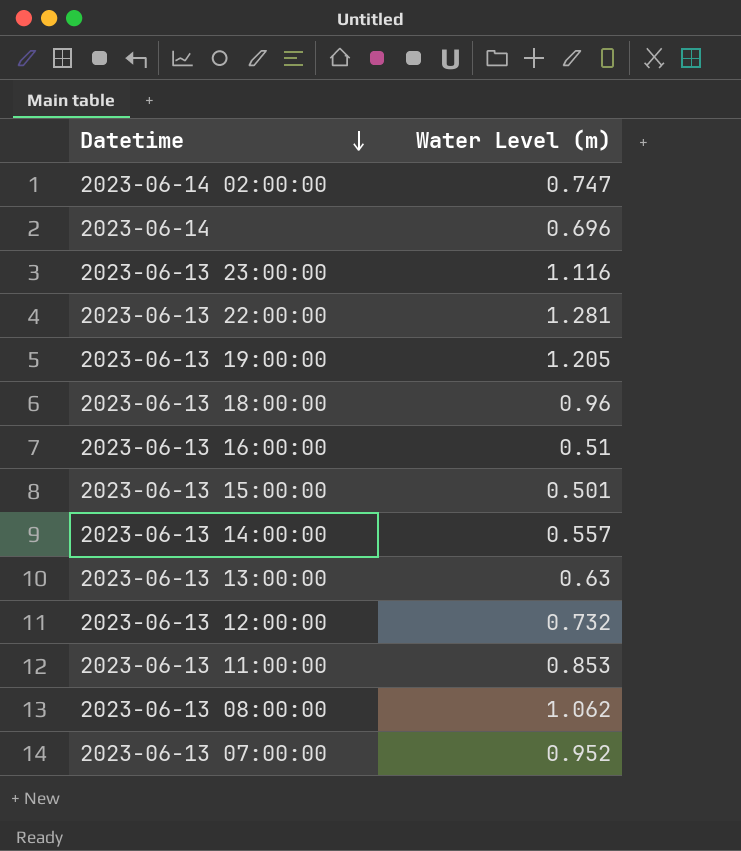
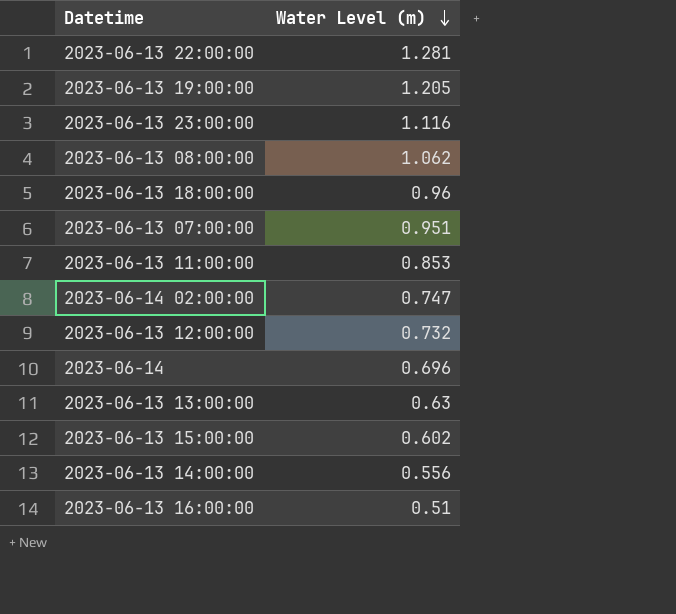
row order: Datetime descending -> Water Level (m) descending
2023-06-13 07:00:00 | Water Level (m): 0.952 -> 0.951
2023-06-13 15:00:00 | Water Level (m): 0.501 -> 0.602
2023-06-13 14:00:00 | Water Level (m): 0.557 -> 0.556

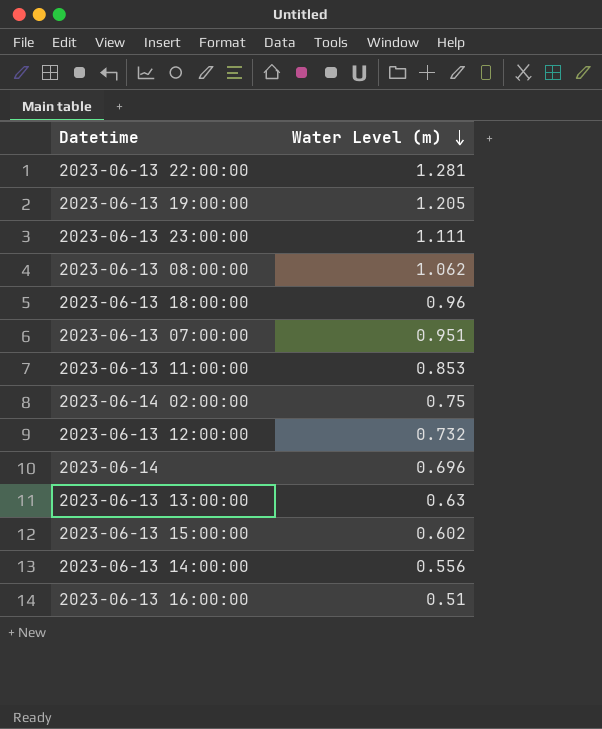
2023-06-13 23:00:00 | Water Level (m): 1.116 -> 1.111
2023-06-14 02:00:00 | Water Level (m): 0.747 -> 0.75

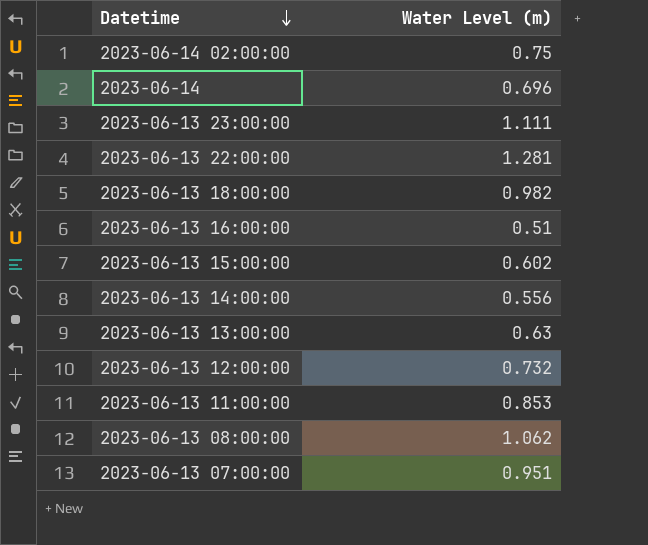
row order: Water Level (m) descending -> Datetime descending
row 2023-06-13 19:00:00: 1.205 -> none
2023-06-13 18:00:00 | Water Level (m): 0.96 -> 0.982

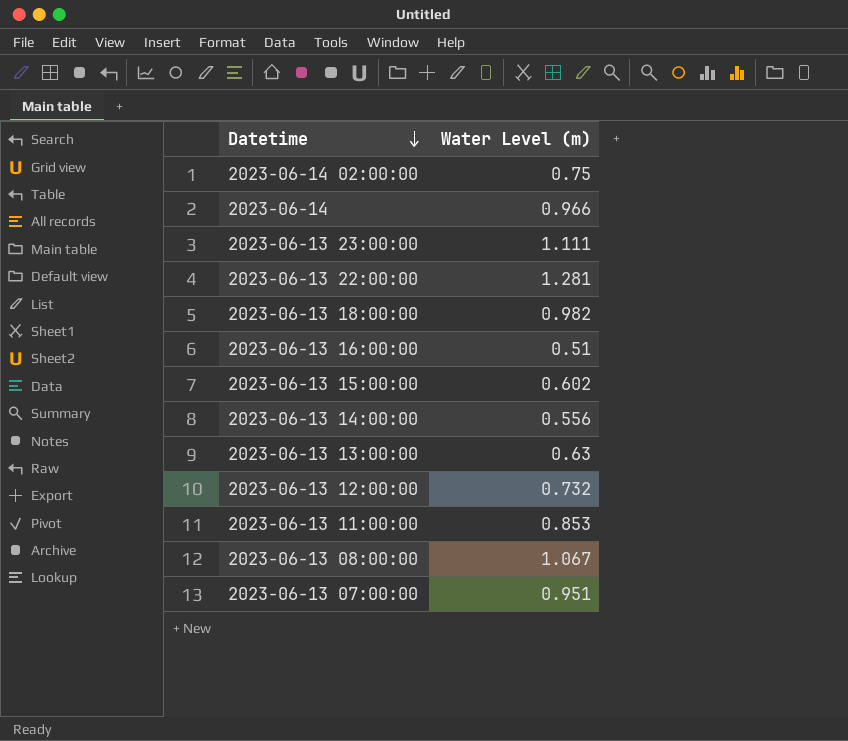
2023-06-14 | Water Level (m): 0.696 -> 0.966
2023-06-13 08:00:00 | Water Level (m): 1.062 -> 1.067

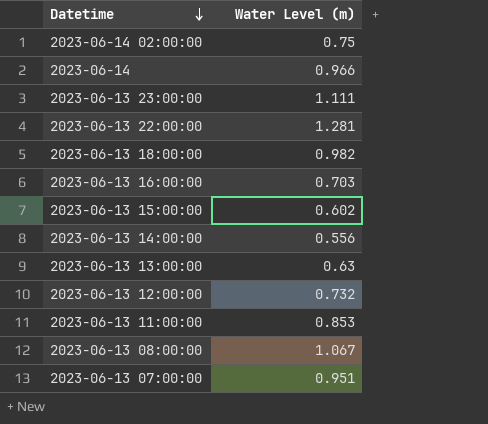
2023-06-13 16:00:00 | Water Level (m): 0.51 -> 0.703

